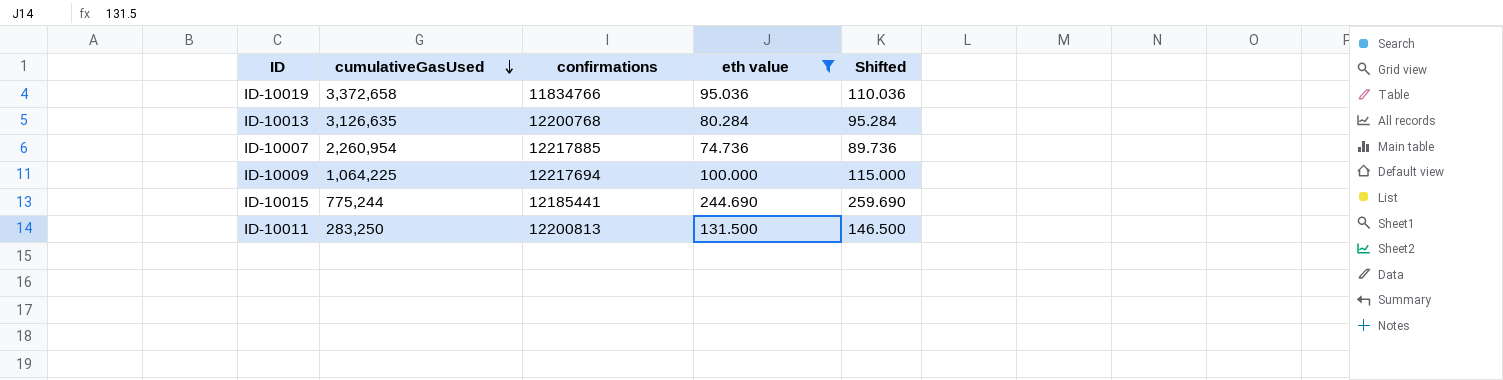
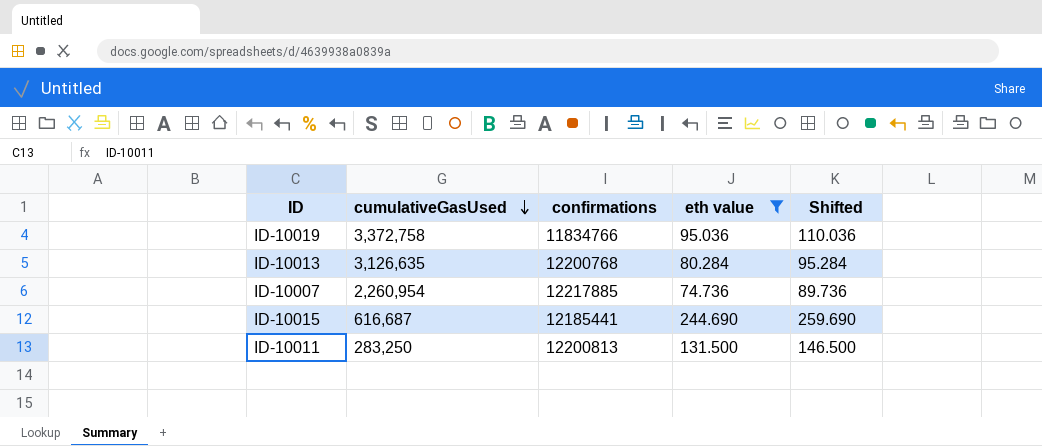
row ID-10009: 1,064,225 | 12217694 | 100.000 | 115.000 -> none
ID-10019 | cumulativeGasUsed: 3,372,658 -> 3,372,758
ID-10015 | cumulativeGasUsed: 775,244 -> 616,687

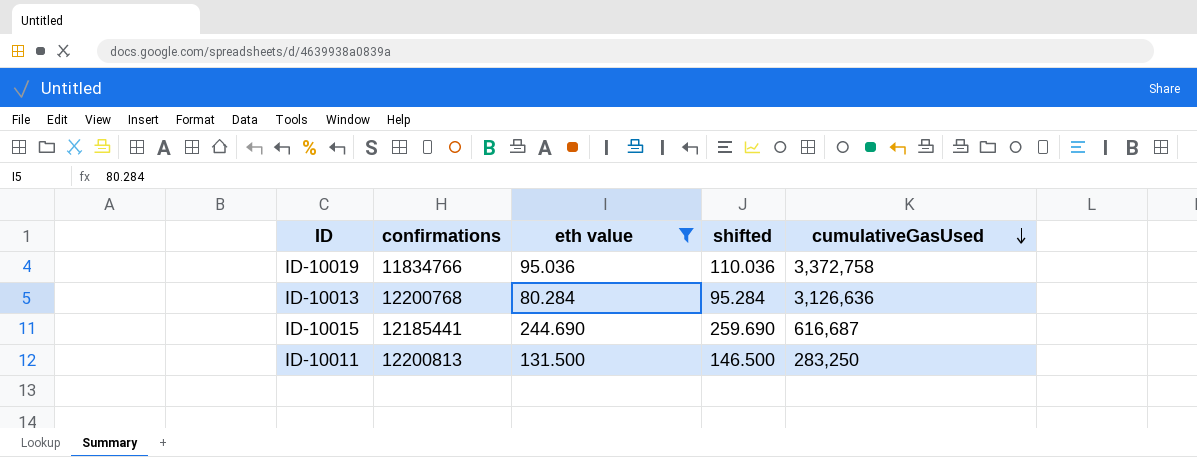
column name: Shifted -> shifted
column cumulativeGasUsed | position: 2 -> 5
row ID-10007: 2,260,954 | 12217885 | 74.736 | 89.736 -> none
ID-10013 | cumulativeGasUsed: 3,126,635 -> 3,126,636

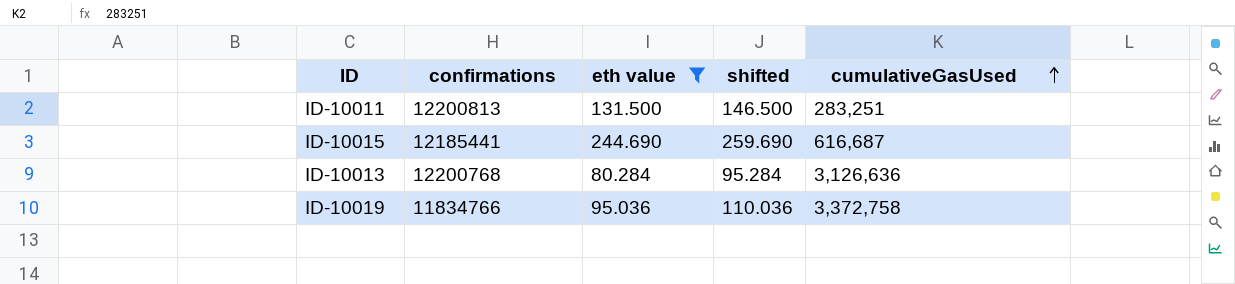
row order: cumulativeGasUsed descending -> cumulativeGasUsed ascending
ID-10011 | cumulativeGasUsed: 283,250 -> 283,251

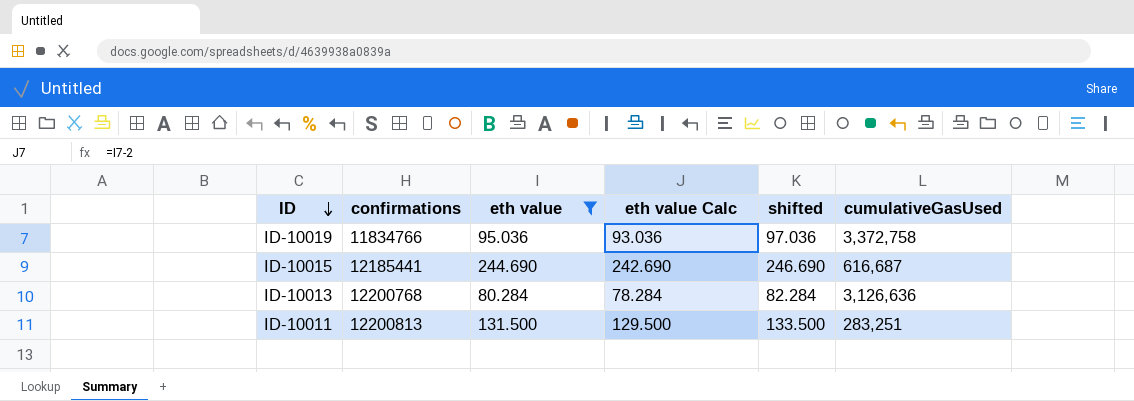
row order: cumulativeGasUsed ascending -> ID descending
column eth value Calc | formula: none -> [eth value] - 2
column shifted | formula: [eth value] + 15 -> [eth value] + 2

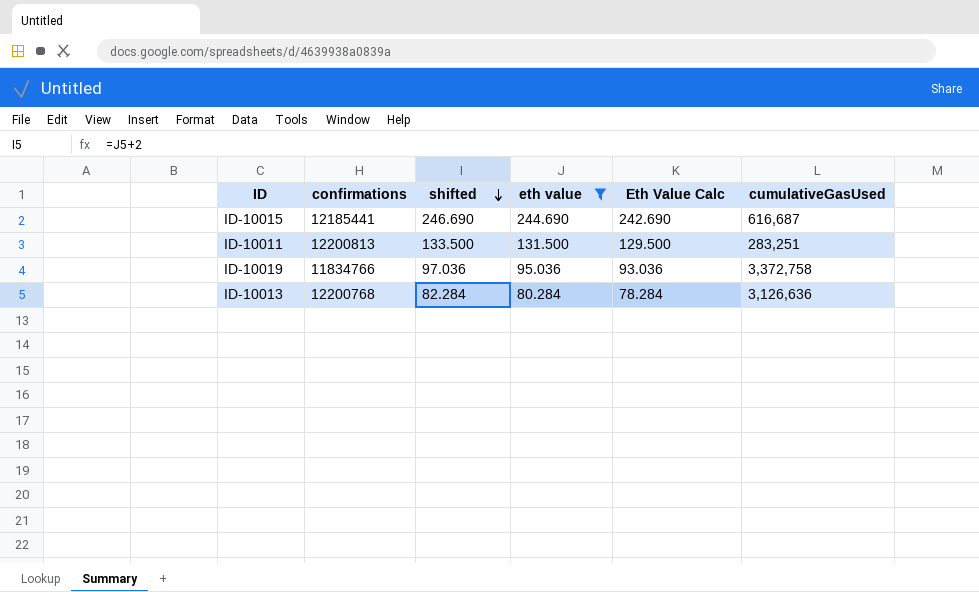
row order: ID descending -> shifted descending
column shifted | position: 5 -> 3
column name: eth value Calc -> Eth Value Calc

